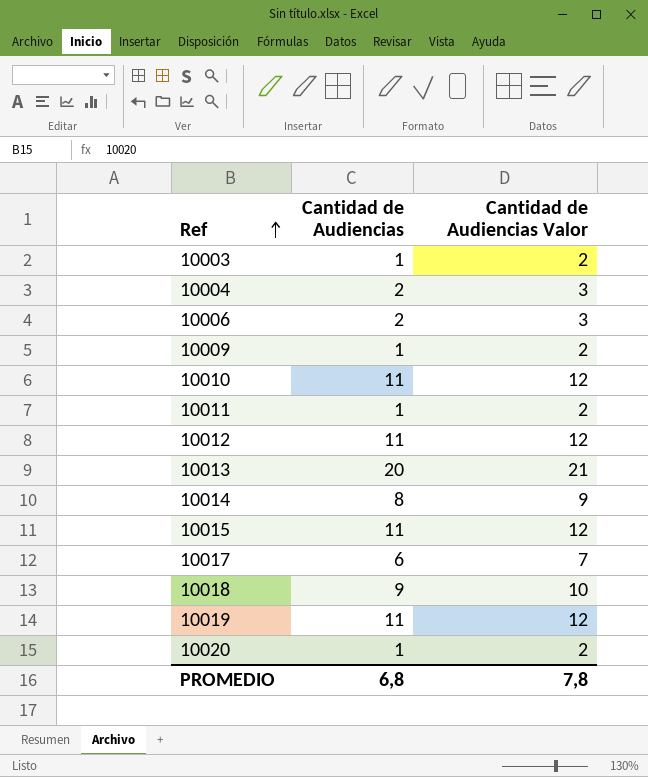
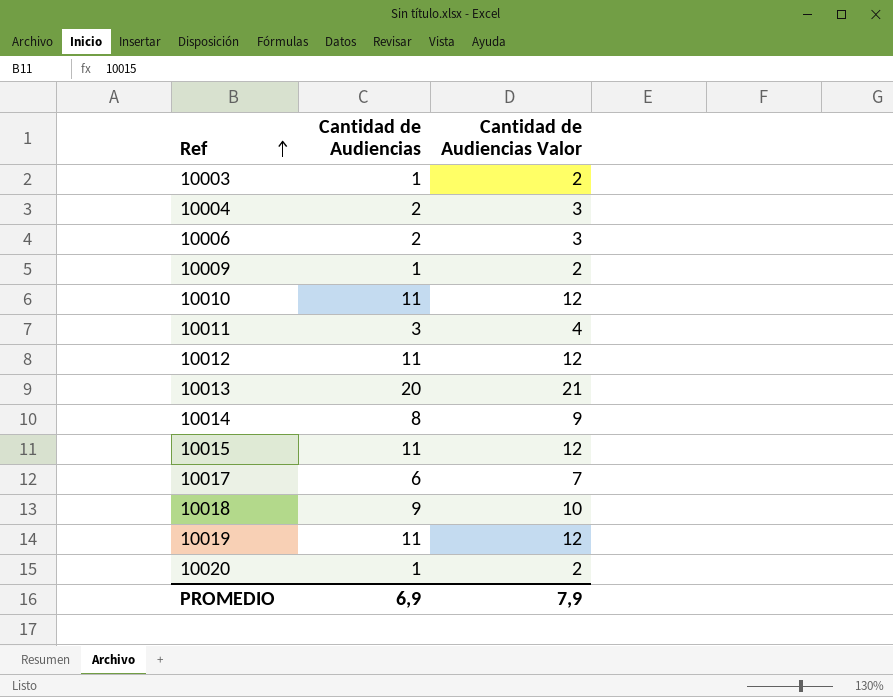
10011 | Cantidad de Audiencias: 1 -> 3
10011 | Cantidad de Audiencias Valor: 2 -> 4
PROMEDIO | Cantidad de Audiencias: 6,8 -> 6,9
PROMEDIO | Cantidad de Audiencias Valor: 7,8 -> 7,9

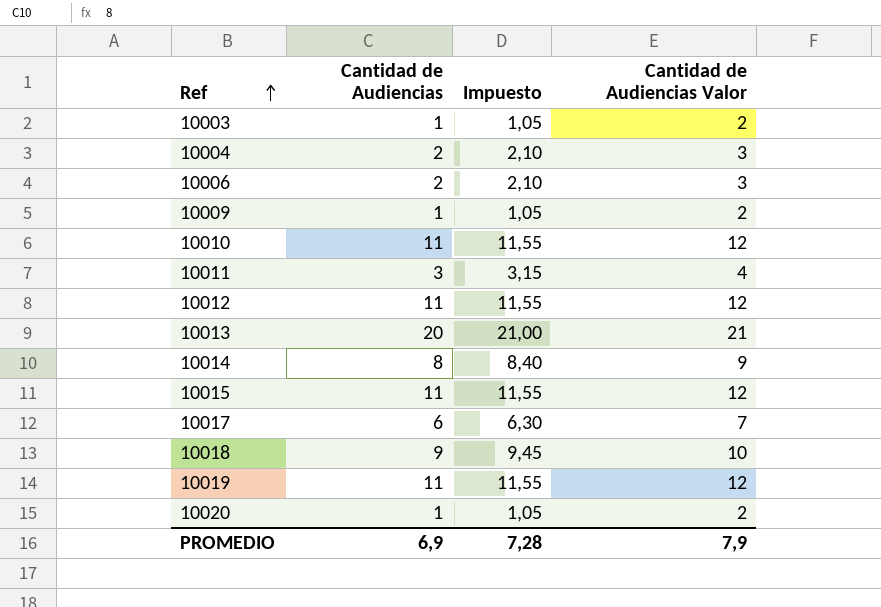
column Impuesto | formula: none -> [Cantidad de Audiencias] * 1,05

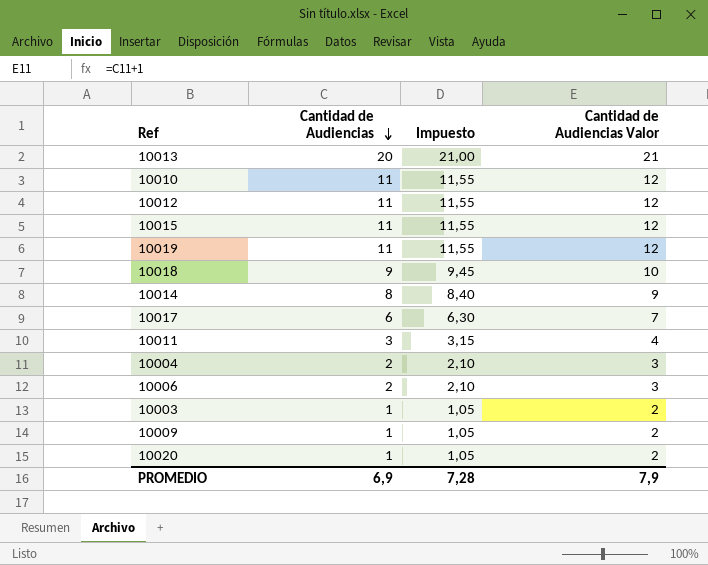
row order: Ref ascending -> Cantidad de Audiencias descending

